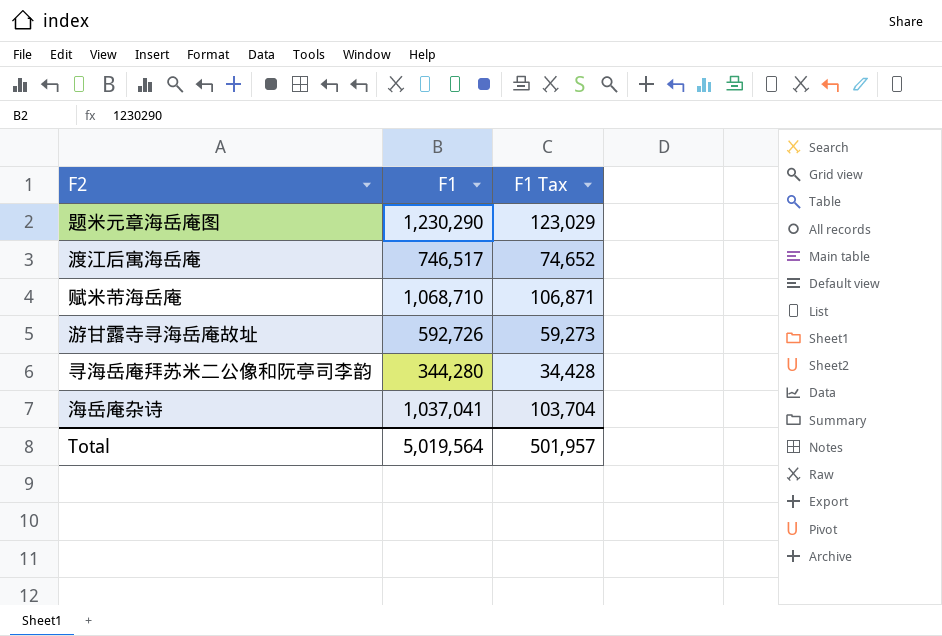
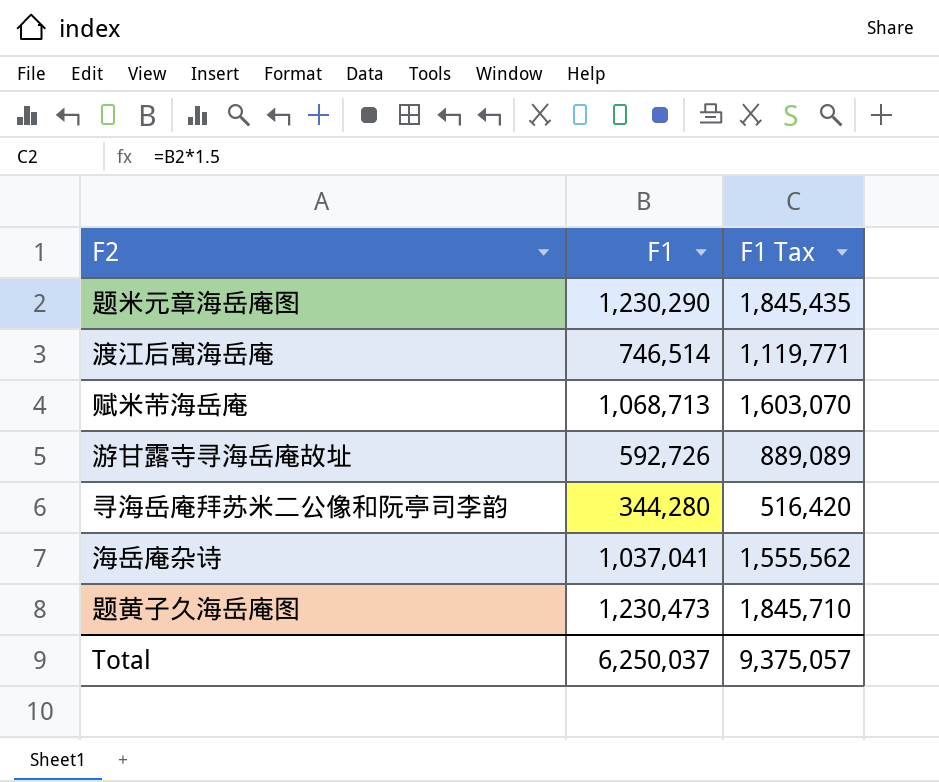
column F1 Tax | formula: [F1] * 0.1 -> [F1] * 1.5
渡江后寓海岳庵 | F1: 746,517 -> 746,514
赋米芾海岳庵 | F1: 1,068,710 -> 1,068,713
row 题黄子久海岳庵图: none -> 1,230,473 | 1,845,710
Total | F1: 5,019,564 -> 6,250,037
Total | F1 Tax: 501,957 -> 9,375,057

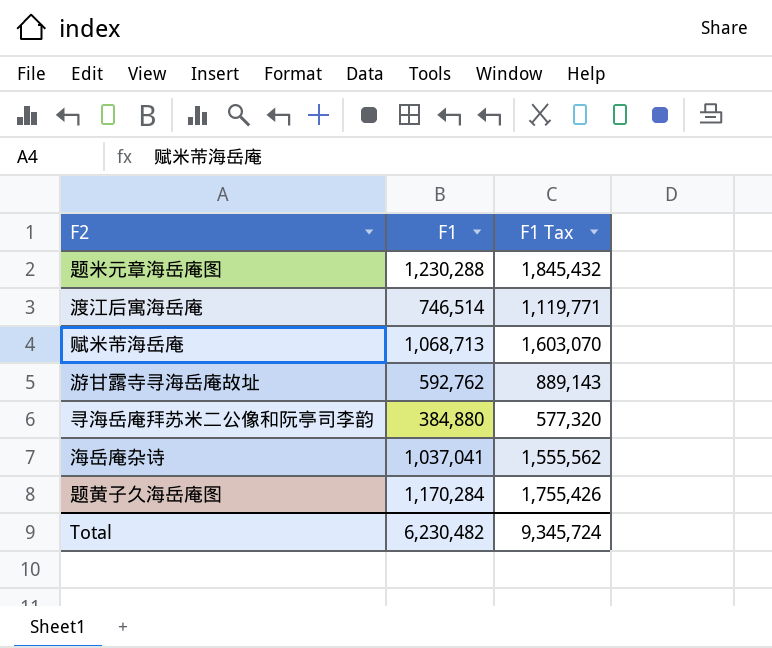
题米元章海岳庵图 | F1: 1,230,290 -> 1,230,288
题米元章海岳庵图 | F1 Tax: 1,845,435 -> 1,845,432
游甘露寺寻海岳庵故址 | F1: 592,726 -> 592,762
游甘露寺寻海岳庵故址 | F1 Tax: 889,089 -> 889,143
寻海岳庵拜苏米二公像和阮亭司李韵 | F1: 344,280 -> 384,880
寻海岳庵拜苏米二公像和阮亭司李韵 | F1 Tax: 516,420 -> 577,320
题黄子久海岳庵图 | F1: 1,230,473 -> 1,170,284
题黄子久海岳庵图 | F1 Tax: 1,845,710 -> 1,755,426
Total | F1: 6,250,037 -> 6,230,482
Total | F1 Tax: 9,375,057 -> 9,345,724

